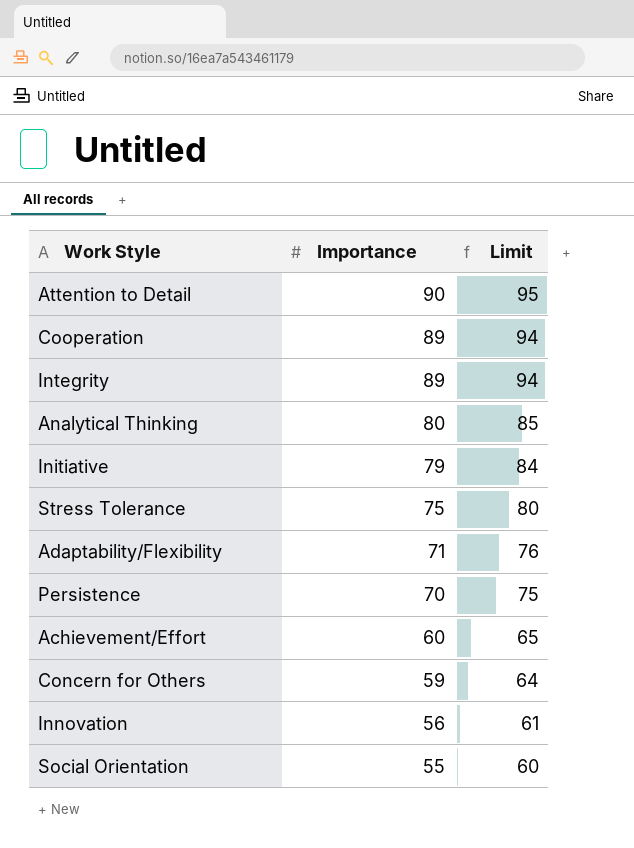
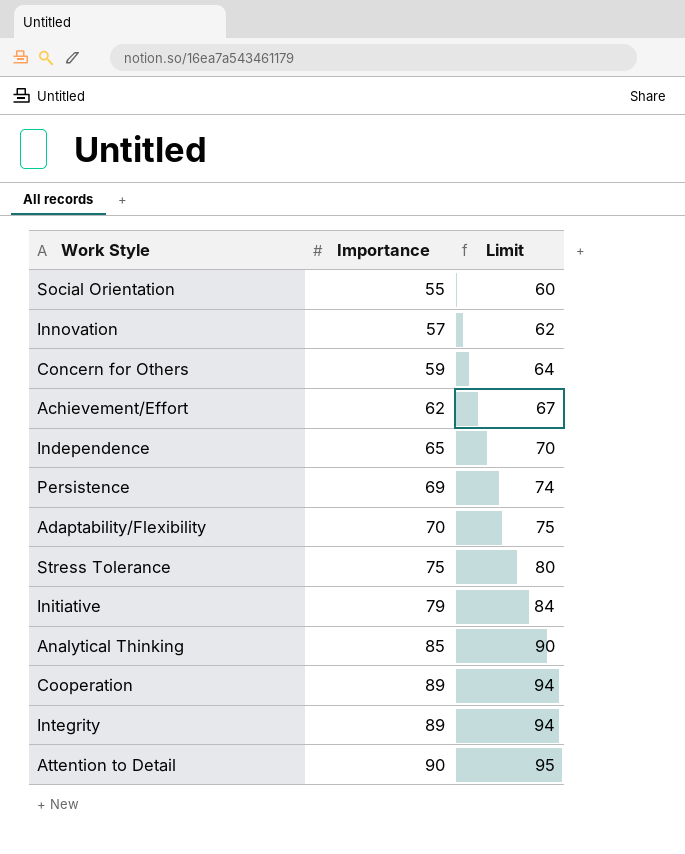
row order: Importance descending -> Importance ascending
Innovation | Importance: 56 -> 57
Innovation | Limit: 61 -> 62
Achievement/Effort | Importance: 60 -> 62
Achievement/Effort | Limit: 65 -> 67
row Independence: none -> 65 | 70
Persistence | Importance: 70 -> 69
Persistence | Limit: 75 -> 74
Adaptability/Flexibility | Importance: 71 -> 70
Adaptability/Flexibility | Limit: 76 -> 75
Analytical Thinking | Importance: 80 -> 85
Analytical Thinking | Limit: 85 -> 90

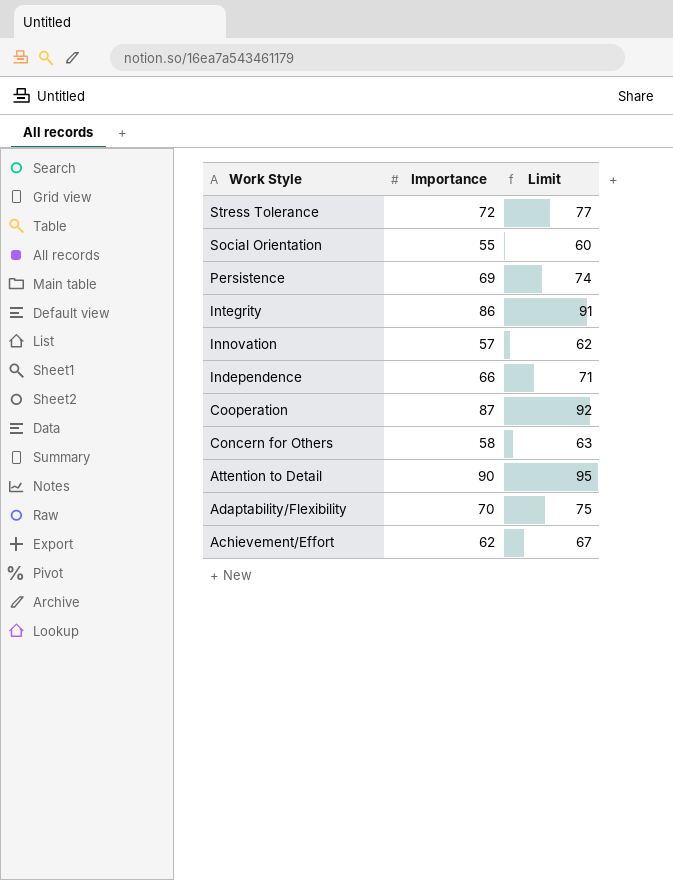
row order: Importance ascending -> Work Style descending
row Initiative: 79 | 84 -> none
row Analytical Thinking: 85 | 90 -> none
Stress Tolerance | Importance: 75 -> 72
Stress Tolerance | Limit: 80 -> 77
Integrity | Importance: 89 -> 86
Integrity | Limit: 94 -> 91
Independence | Importance: 65 -> 66
Independence | Limit: 70 -> 71
Cooperation | Importance: 89 -> 87
Cooperation | Limit: 94 -> 92
Concern for Others | Importance: 59 -> 58
Concern for Others | Limit: 64 -> 63

